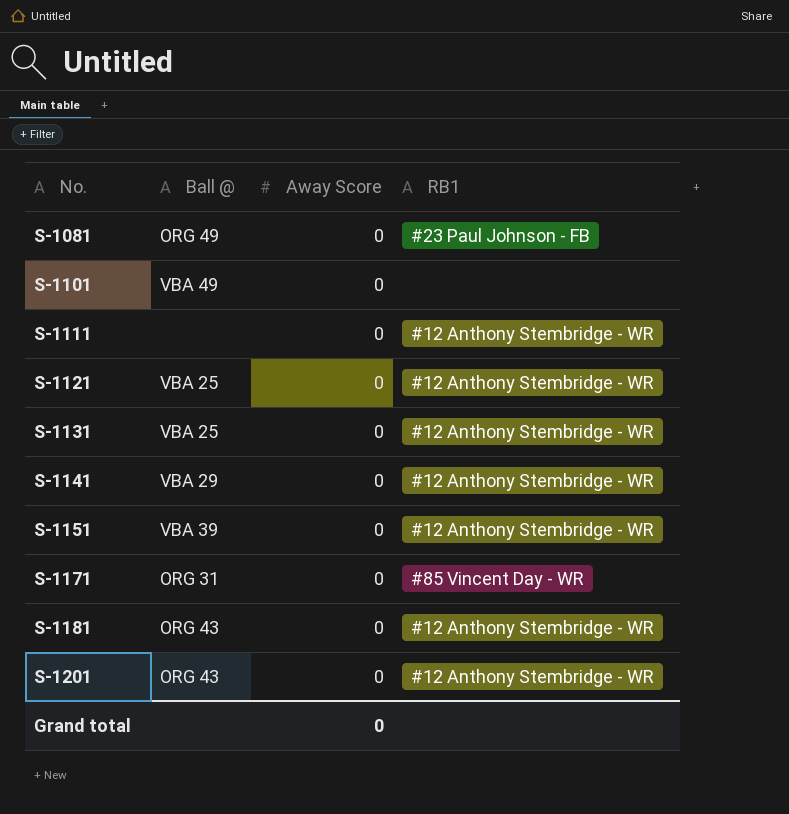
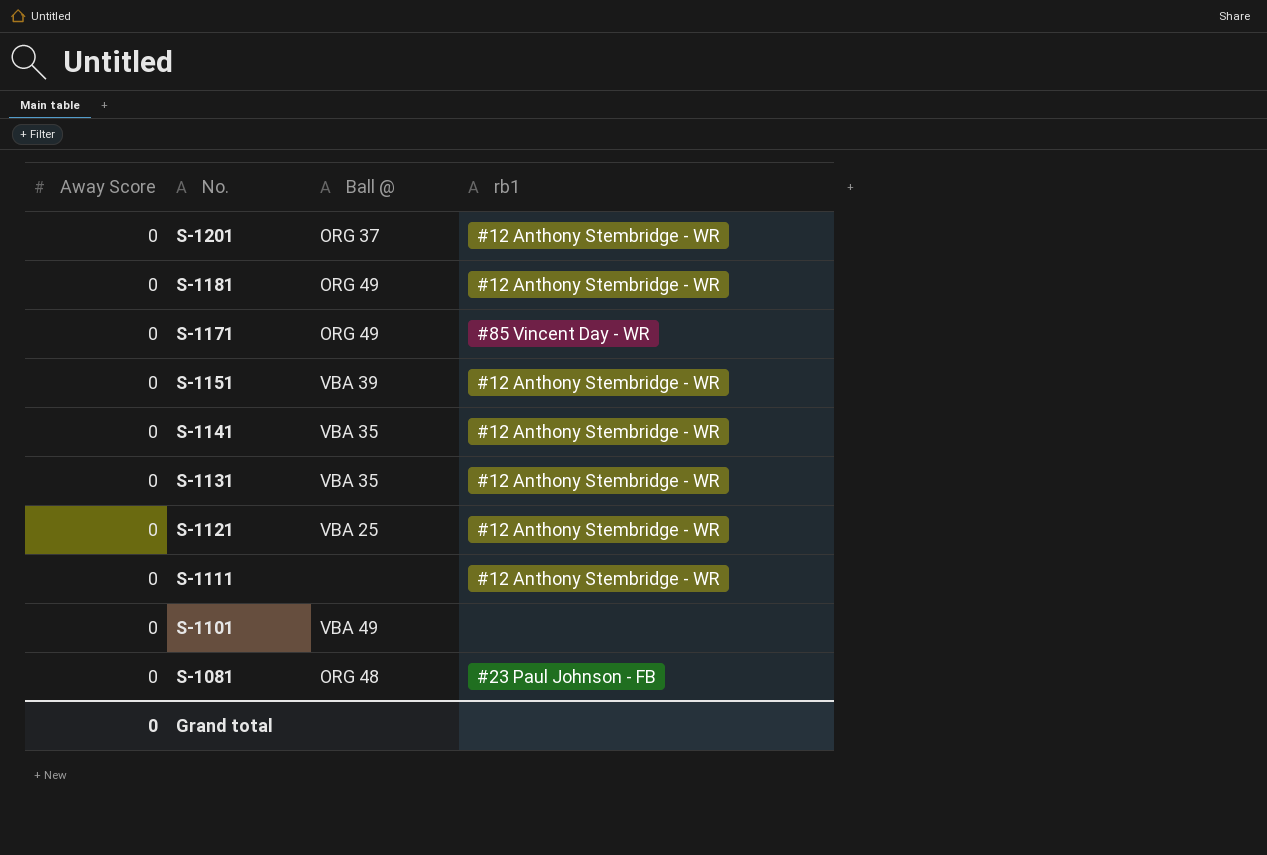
row order: No. ascending -> No. descending
column Away Score | position: 3 -> 1
column name: RB1 -> rb1
S-1201 | Ball @: ORG 43 -> ORG 37
S-1181 | Ball @: ORG 43 -> ORG 49
S-1171 | Ball @: ORG 31 -> ORG 49
S-1141 | Ball @: VBA 29 -> VBA 35
S-1131 | Ball @: VBA 25 -> VBA 35
S-1081 | Ball @: ORG 49 -> ORG 48

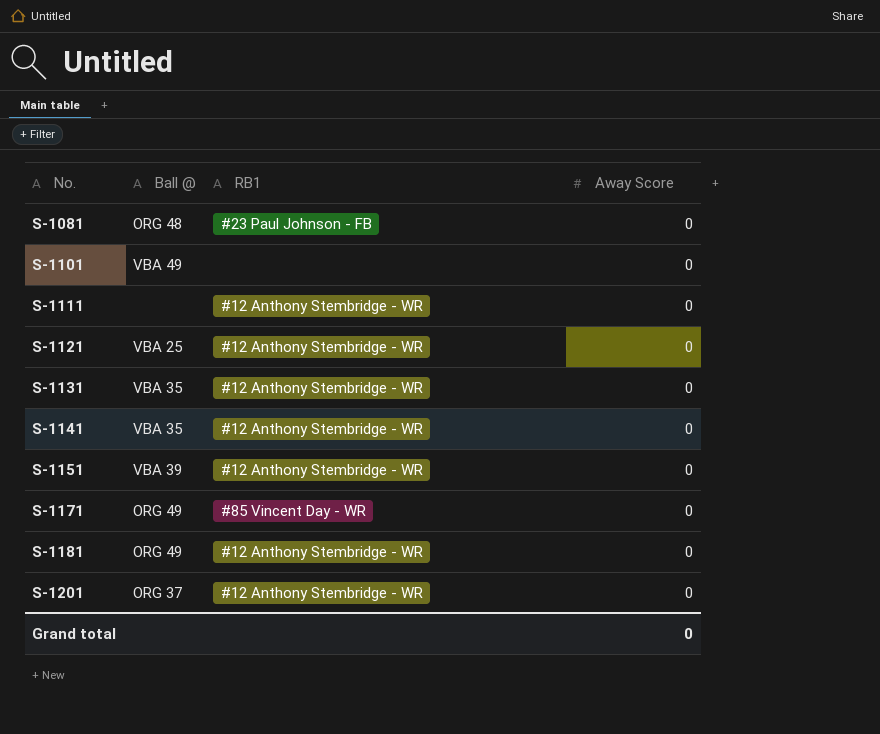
row order: No. descending -> No. ascending
column name: rb1 -> RB1
column Away Score | position: 1 -> 4

